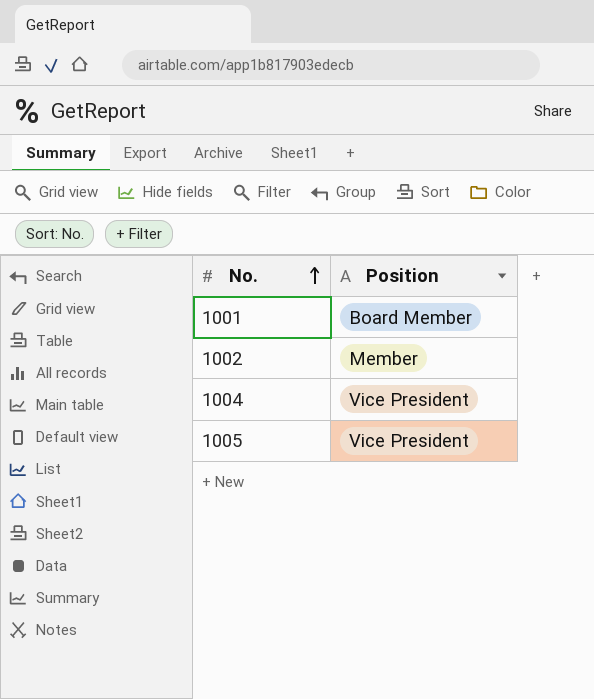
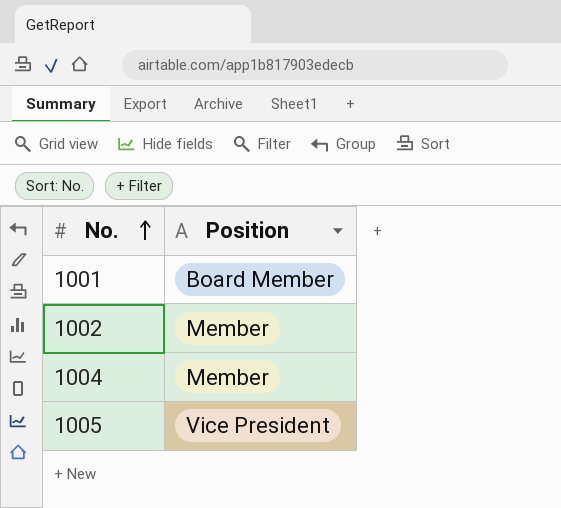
1004 | Position: Vice President -> Member

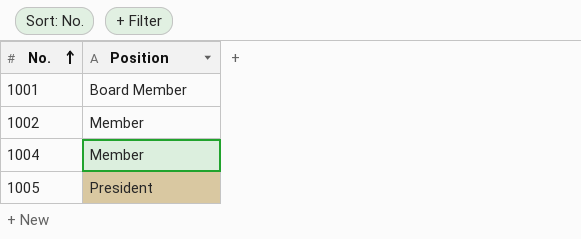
1005 | Position: Vice President -> President

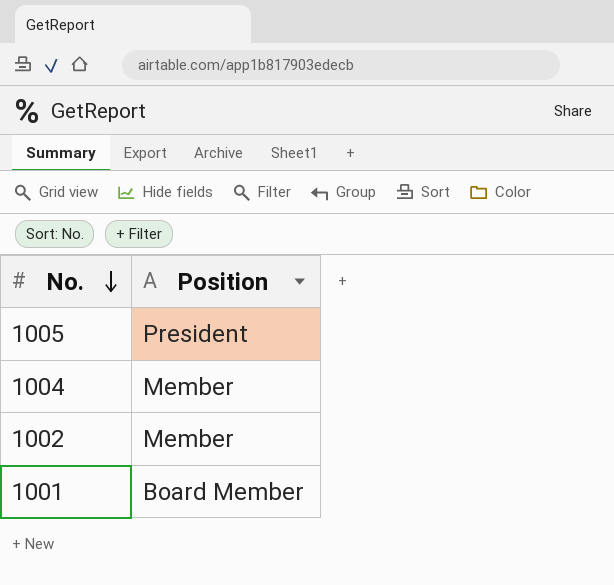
row order: No. ascending -> No. descending

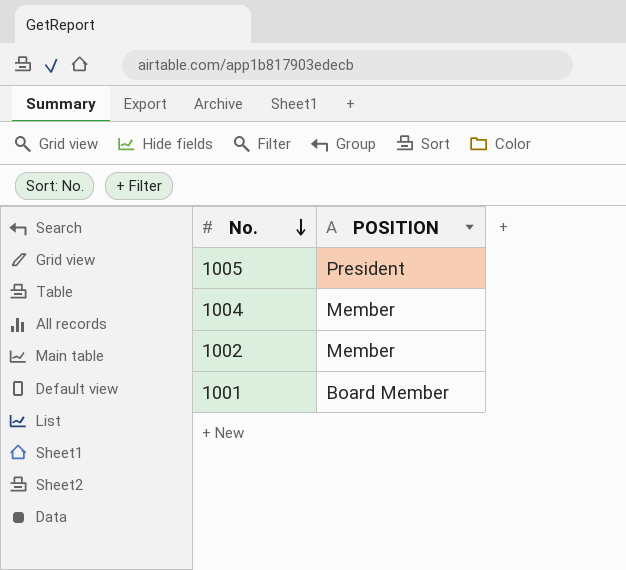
column name: Position -> POSITION

